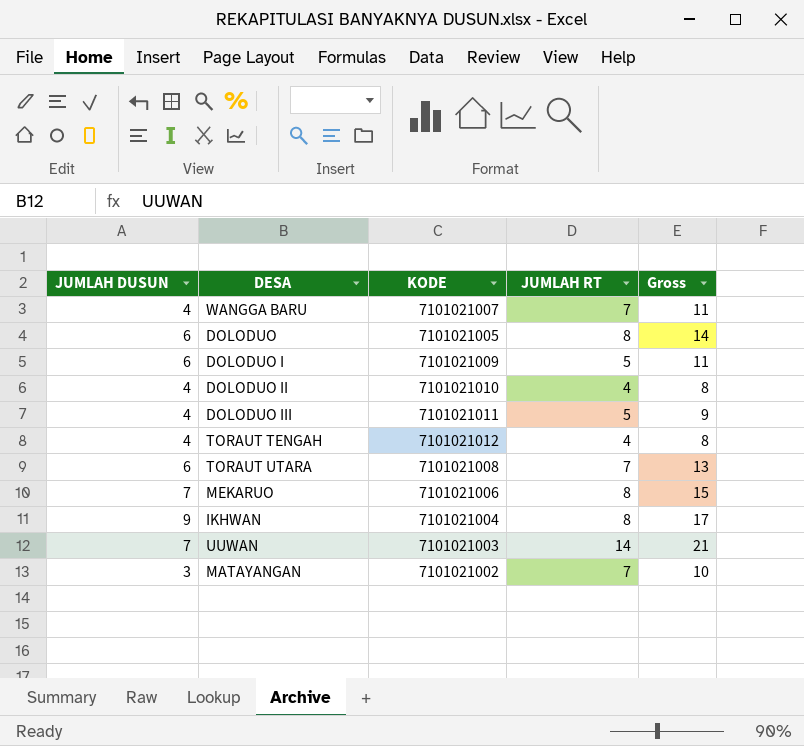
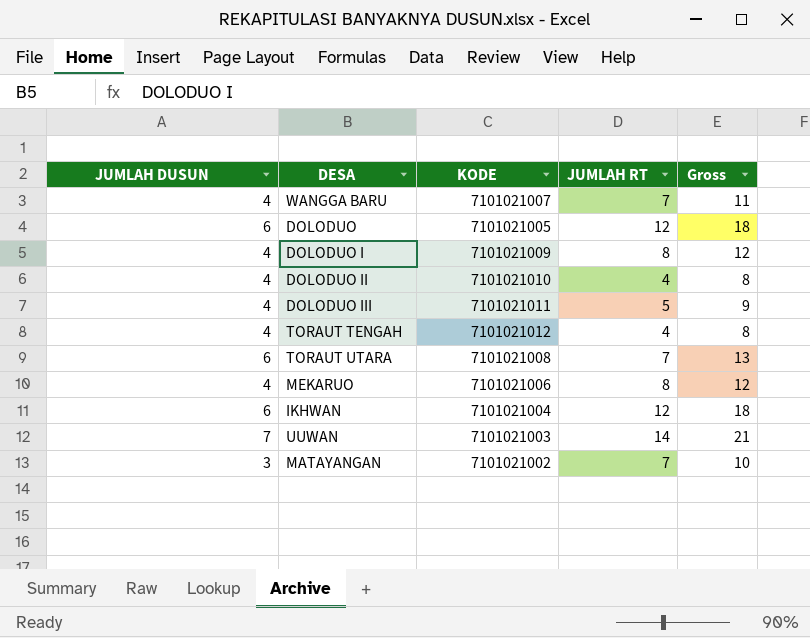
DOLODUO | JUMLAH RT: 8 -> 12
DOLODUO | Gross: 14 -> 18
DOLODUO I | JUMLAH DUSUN: 6 -> 4
DOLODUO I | JUMLAH RT: 5 -> 8
DOLODUO I | Gross: 11 -> 12
MEKARUO | JUMLAH DUSUN: 7 -> 4
MEKARUO | Gross: 15 -> 12
IKHWAN | JUMLAH DUSUN: 9 -> 6
IKHWAN | JUMLAH RT: 8 -> 12
IKHWAN | Gross: 17 -> 18

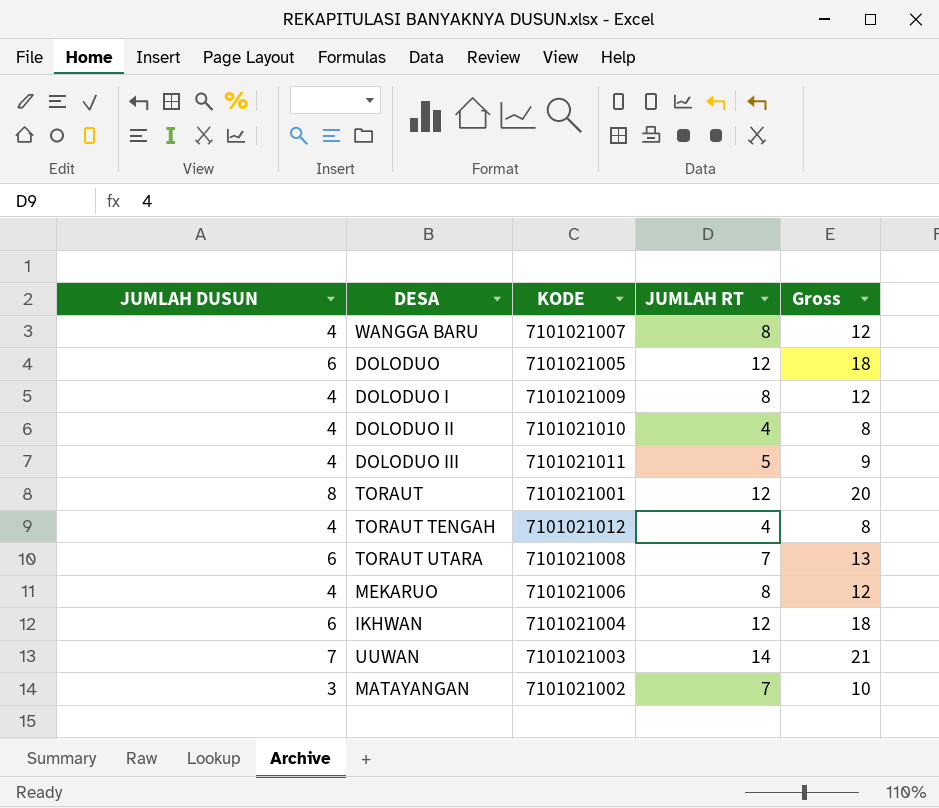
WANGGA BARU | JUMLAH RT: 7 -> 8
WANGGA BARU | Gross: 11 -> 12
row TORAUT: none -> 8 | 7101021001 | 12 | 20

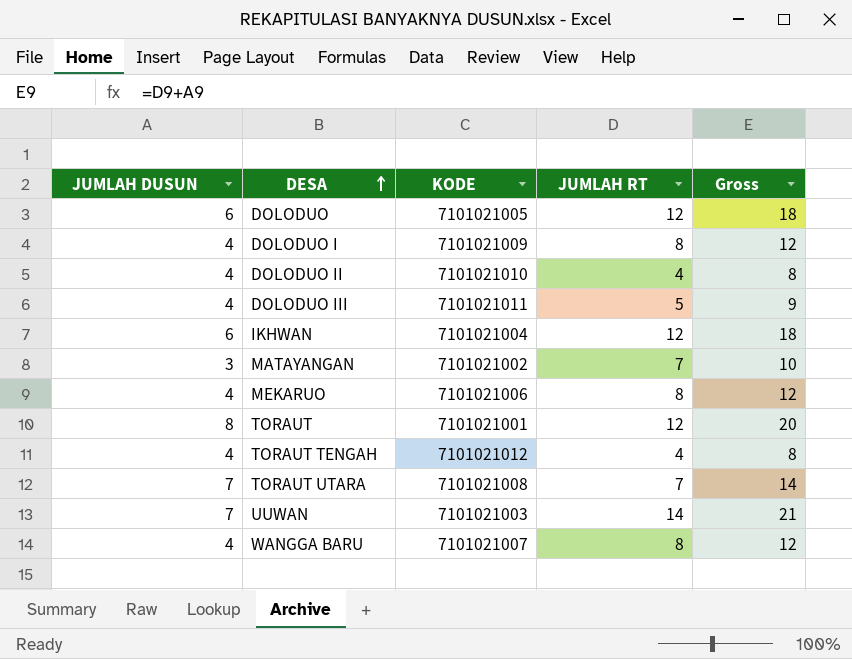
row order: none -> DESA ascending
TORAUT UTARA | JUMLAH DUSUN: 6 -> 7
TORAUT UTARA | Gross: 13 -> 14

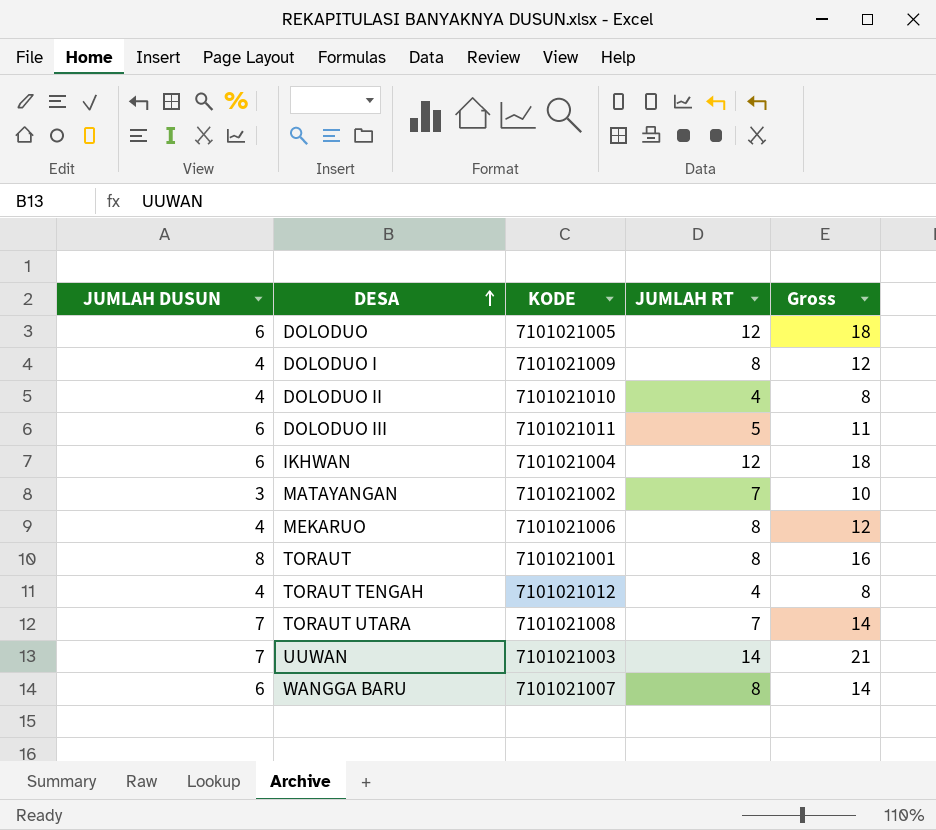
DOLODUO III | JUMLAH DUSUN: 4 -> 6
DOLODUO III | Gross: 9 -> 11
TORAUT | JUMLAH RT: 12 -> 8
TORAUT | Gross: 20 -> 16
WANGGA BARU | JUMLAH DUSUN: 4 -> 6
WANGGA BARU | Gross: 12 -> 14

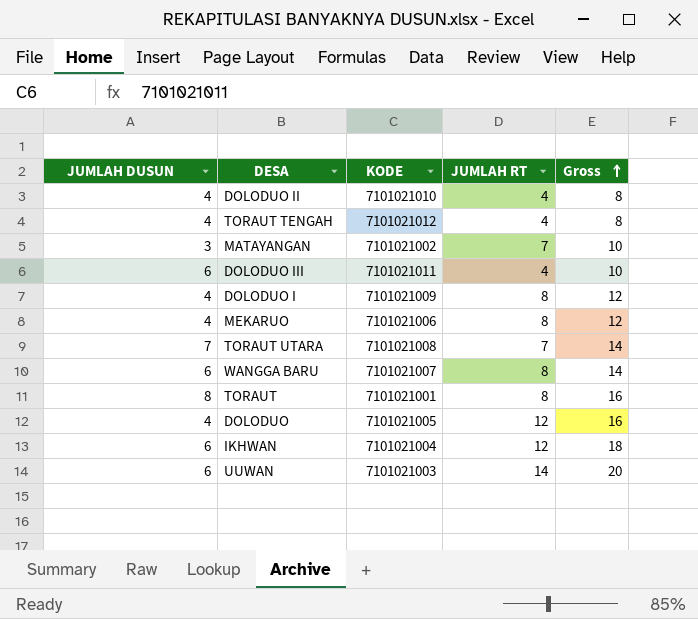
row order: DESA ascending -> Gross ascending
DOLODUO III | JUMLAH RT: 5 -> 4
DOLODUO III | Gross: 11 -> 10
DOLODUO | JUMLAH DUSUN: 6 -> 4
DOLODUO | Gross: 18 -> 16
UUWAN | JUMLAH DUSUN: 7 -> 6
UUWAN | Gross: 21 -> 20

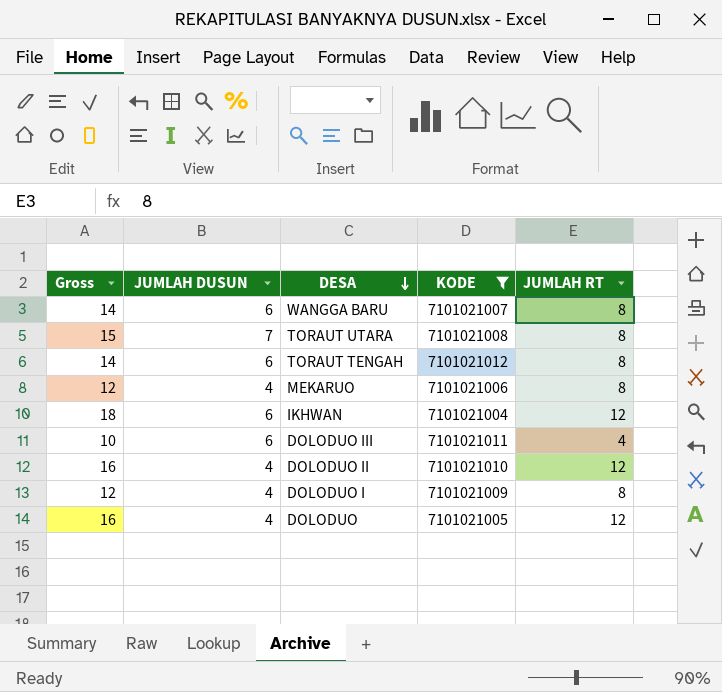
filter: none -> KODE >= 7101021004
row order: Gross ascending -> DESA descending
column Gross | position: 5 -> 1
TORAUT UTARA | Gross: 14 -> 15
TORAUT UTARA | JUMLAH RT: 7 -> 8
TORAUT TENGAH | Gross: 8 -> 14
TORAUT TENGAH | JUMLAH DUSUN: 4 -> 6
TORAUT TENGAH | JUMLAH RT: 4 -> 8
DOLODUO II | Gross: 8 -> 16
DOLODUO II | JUMLAH RT: 4 -> 12

